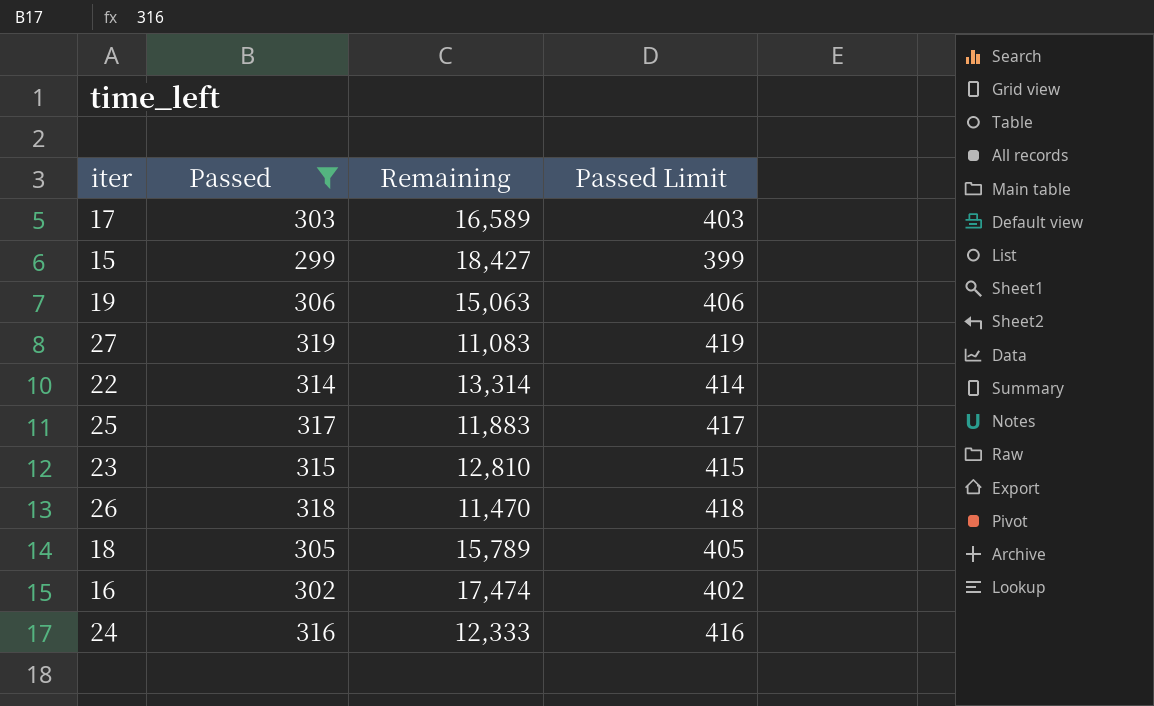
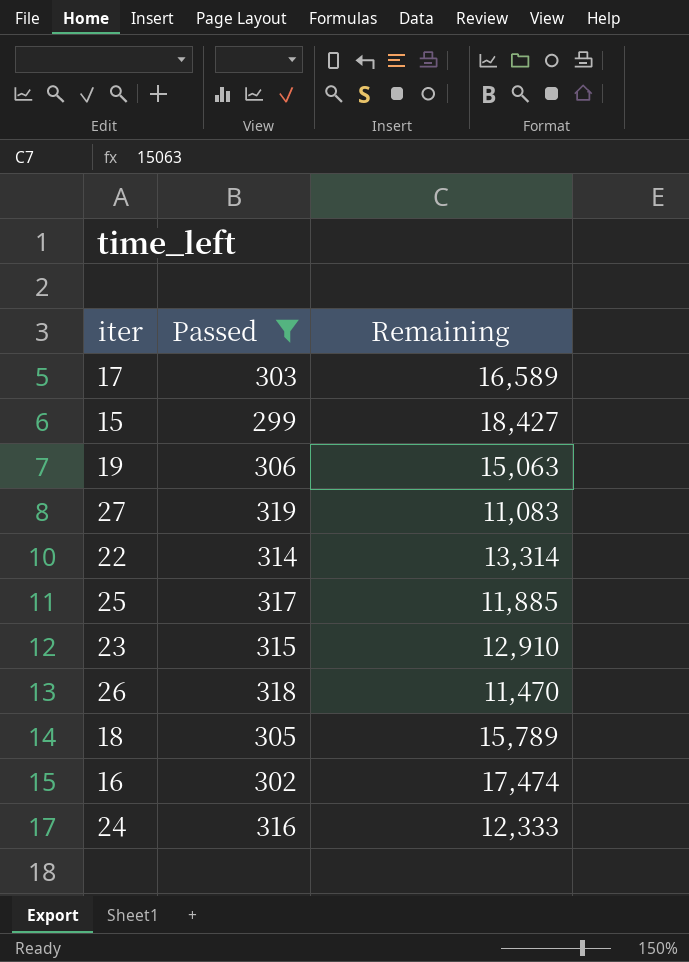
column Passed Limit | formula: [Passed] + 100 -> none
25 | Remaining: 11,883 -> 11,885
23 | Remaining: 12,810 -> 12,910

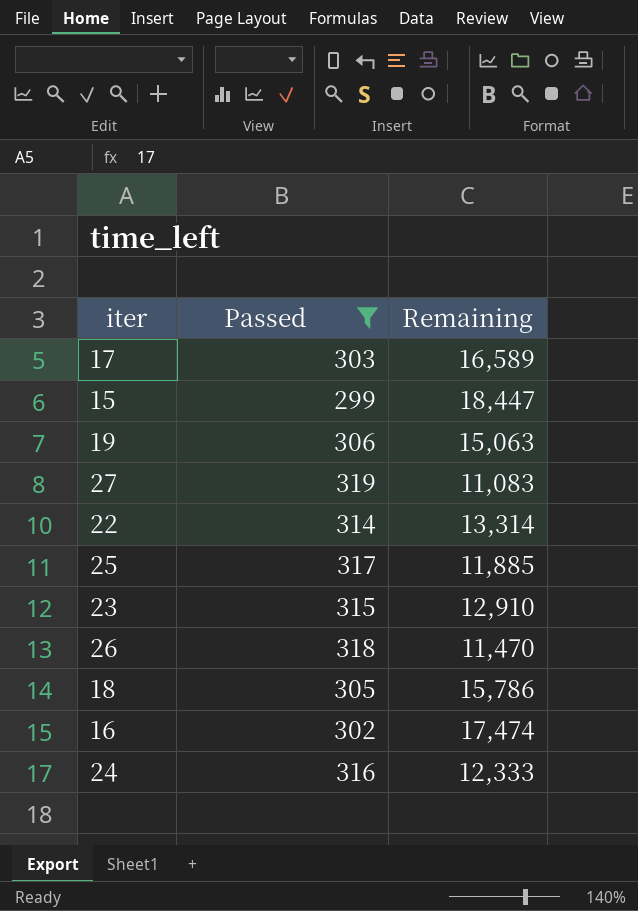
15 | Remaining: 18,427 -> 18,447
18 | Remaining: 15,789 -> 15,786

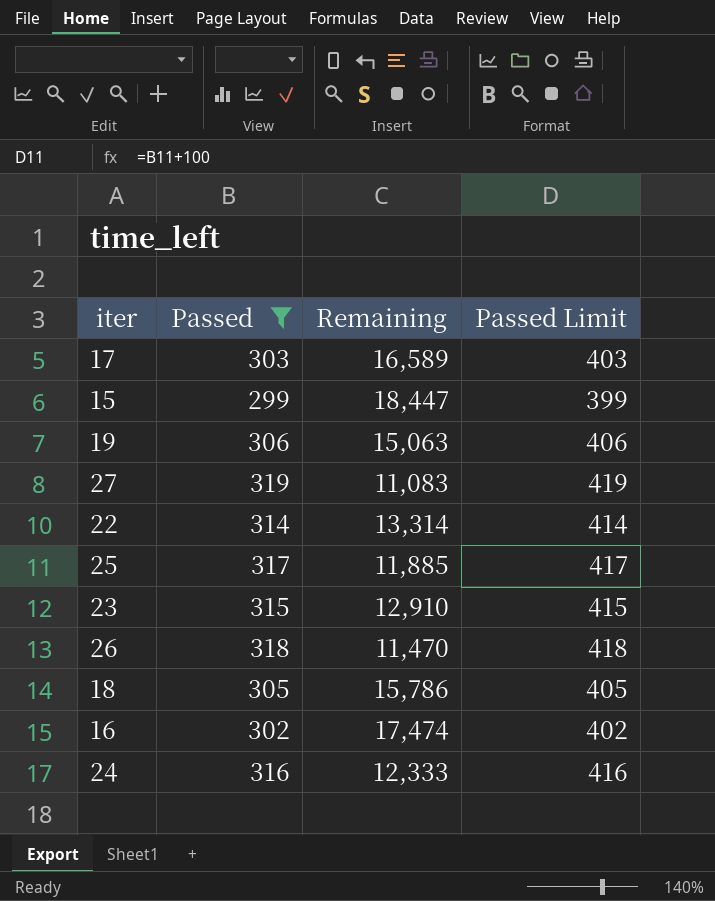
column Passed Limit | formula: none -> [Passed] + 100

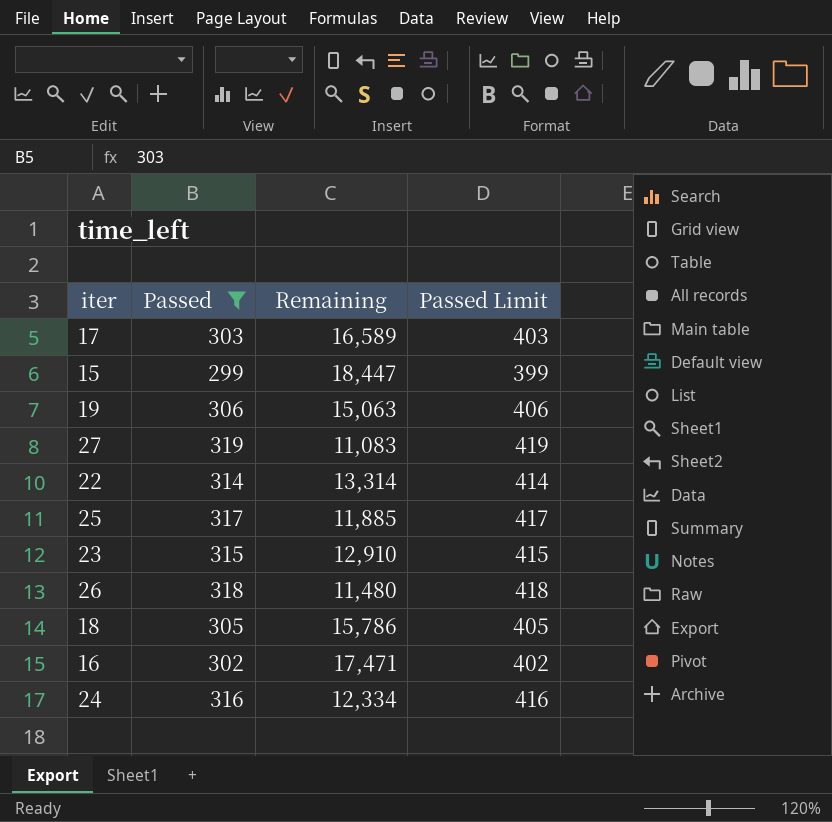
26 | Remaining: 11,470 -> 11,480
16 | Remaining: 17,474 -> 17,471
24 | Remaining: 12,333 -> 12,334

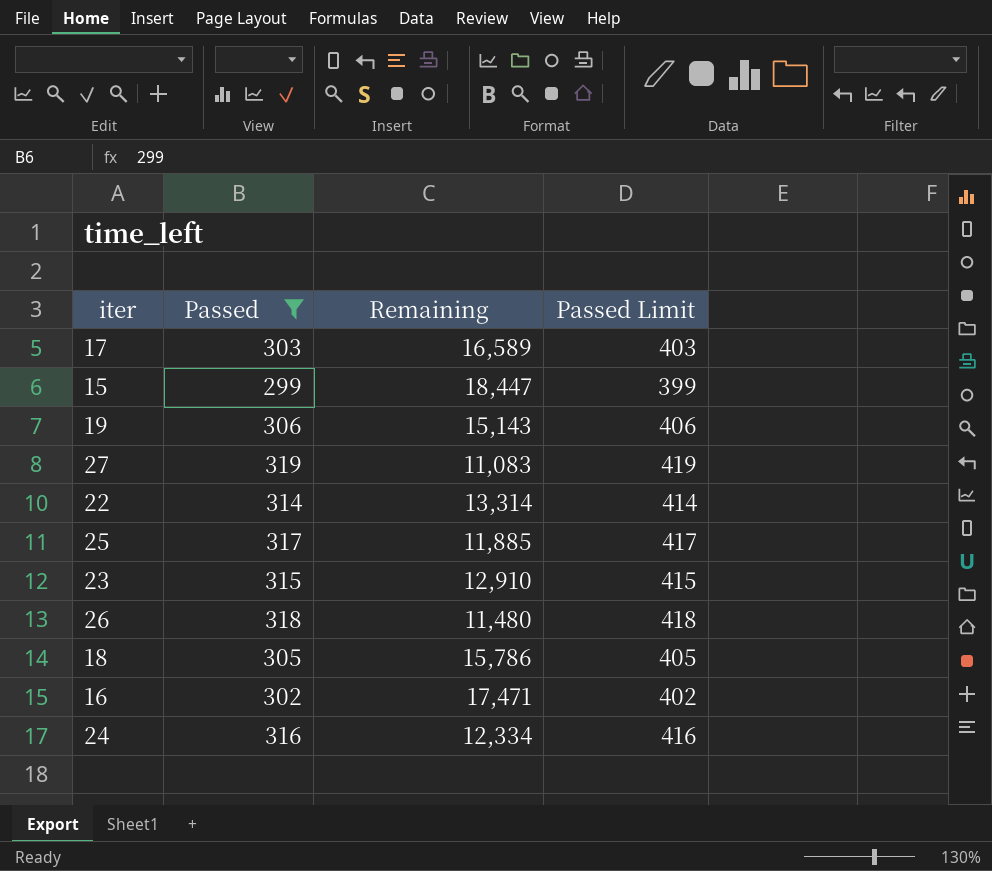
19 | Remaining: 15,063 -> 15,143

